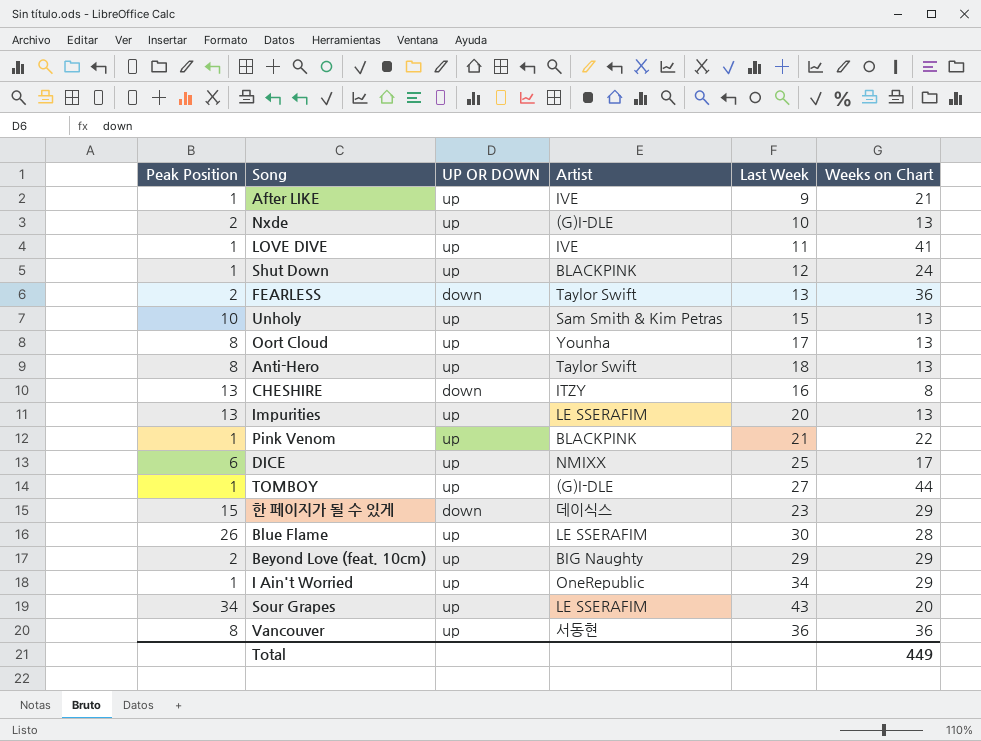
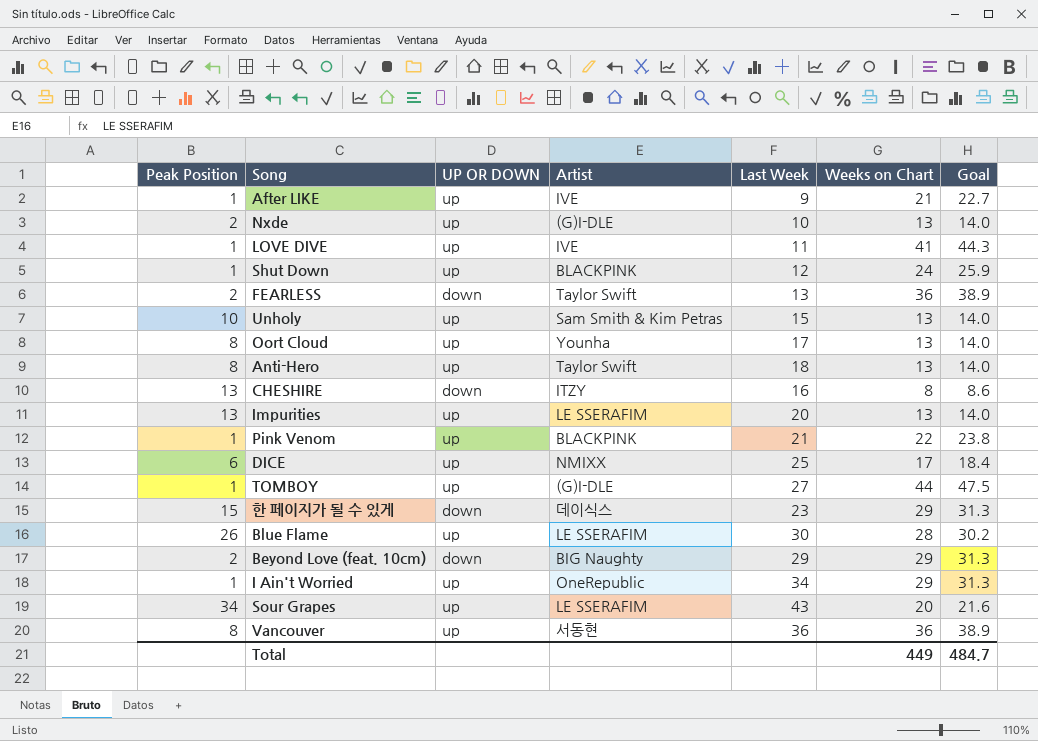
column Goal | formula: none -> [Weeks on Chart] * 1.08
Beyond Love (feat. 10cm) | UP OR DOWN: up -> down

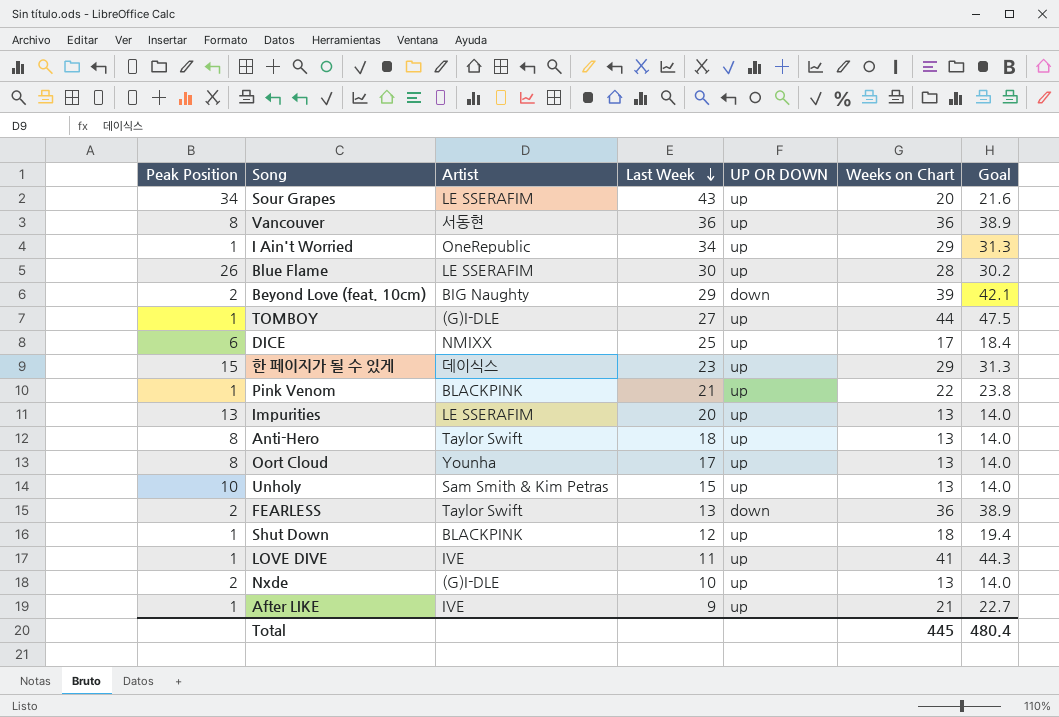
row order: none -> Last Week descending
column UP OR DOWN | position: 3 -> 5
row CHESHIRE: 13 | down | ITZY | 16 | 8 | 8.6 -> none
Beyond Love (feat. 10cm) | Weeks on Chart: 29 -> 39
Beyond Love (feat. 10cm) | Goal: 31.3 -> 42.1
한 페이지가 될 수 있게 | UP OR DOWN: down -> up
Shut Down | Weeks on Chart: 24 -> 18
Shut Down | Goal: 25.9 -> 19.4
Total | Weeks on Chart: 449 -> 445
Total | Goal: 484.7 -> 480.4

